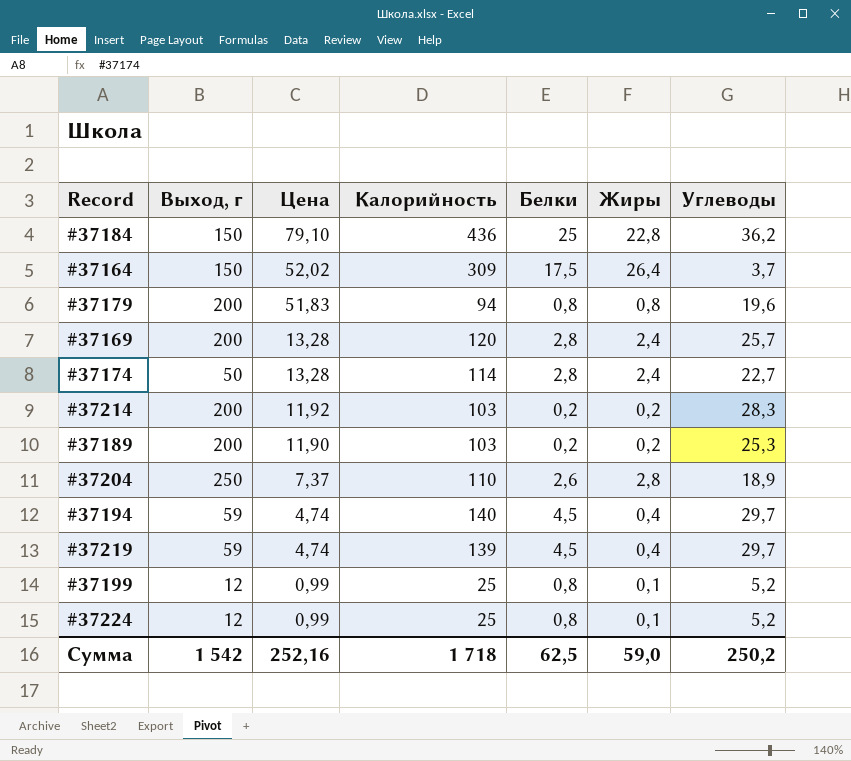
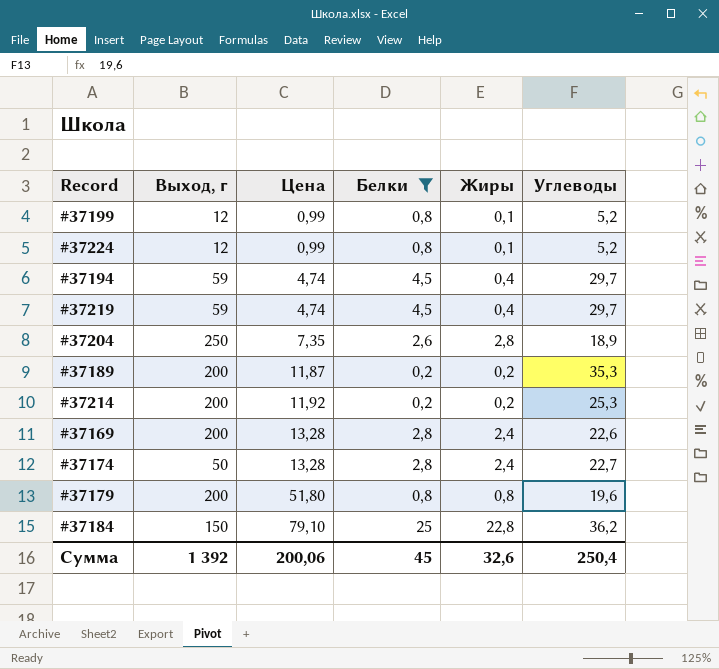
filter: none -> Белки != 17,5
row order: Цена descending -> Цена ascending
column Калорийность | position: 4 -> none
#37204 | Цена: 7,37 -> 7,35
#37189 | Цена: 11,90 -> 11,87
#37189 | Углеводы: 25,3 -> 35,3
#37214 | Углеводы: 28,3 -> 25,3
#37169 | Углеводы: 25,7 -> 22,6
#37179 | Цена: 51,83 -> 51,80
Сумма | Выход, г: 1 542 -> 1 392
Сумма | Цена: 252,16 -> 200,06
Сумма | Белки: 62,5 -> 45
Сумма | Жиры: 59,0 -> 32,6
Сумма | Углеводы: 250,2 -> 250,4

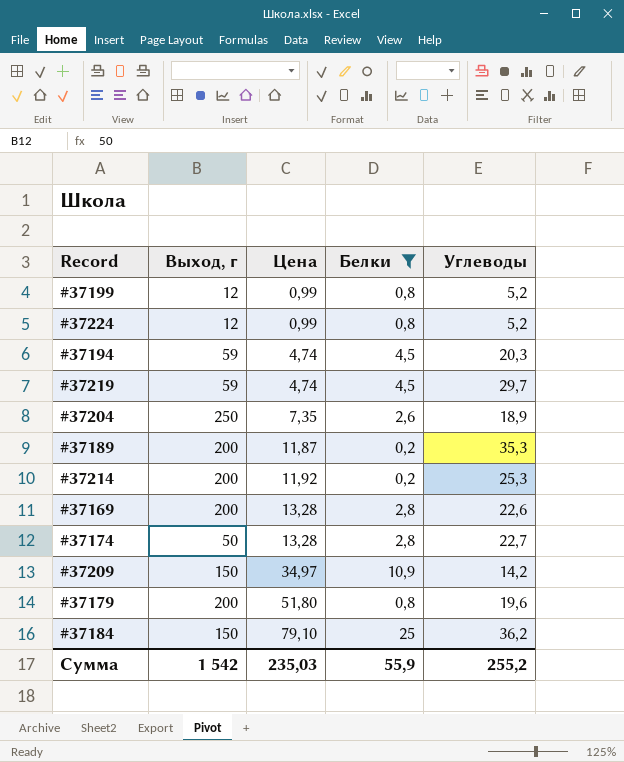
column Жиры | position: 5 -> none
#37194 | Углеводы: 29,7 -> 20,3
row #37209: none -> 150 | 34,97 | 10,9 | 14,2
Сумма | Выход, г: 1 392 -> 1 542
Сумма | Цена: 200,06 -> 235,03
Сумма | Белки: 45 -> 55,9
Сумма | Углеводы: 250,4 -> 255,2

